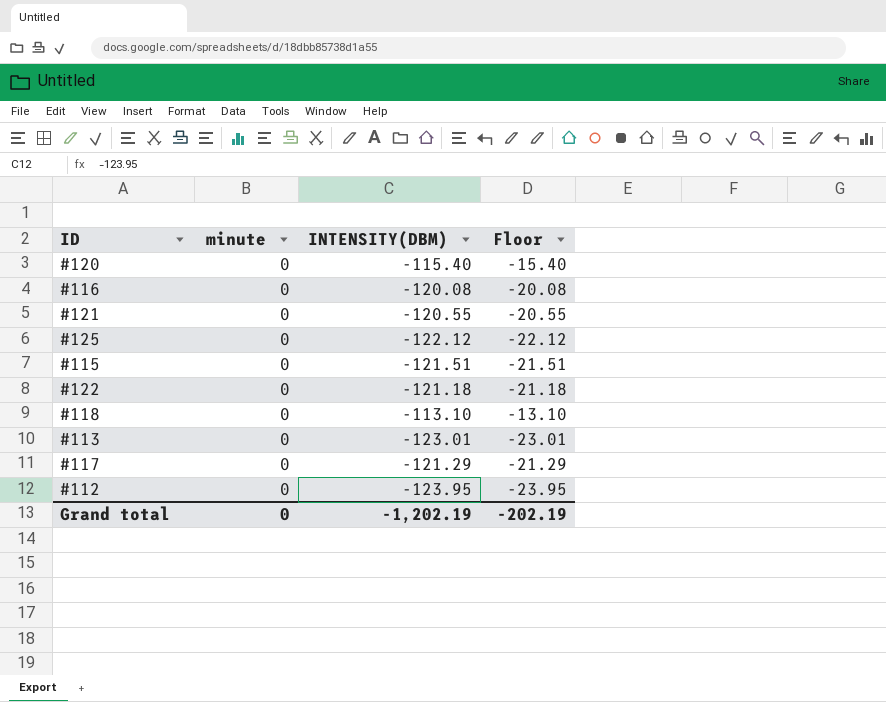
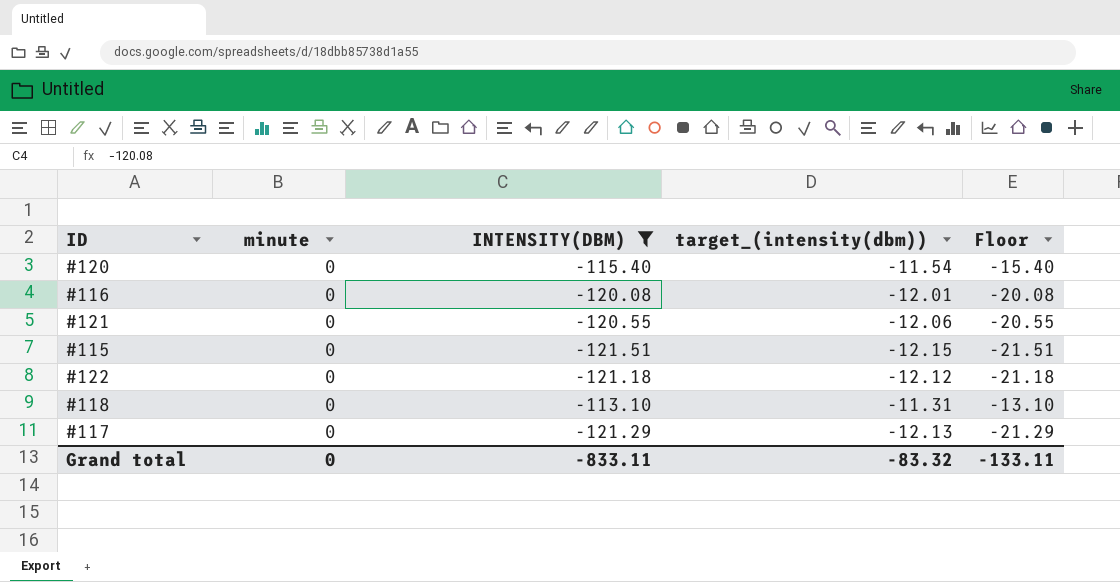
filter: none -> INTENSITY(DBM) >= -121.51
column target_(intensity(dbm)) | formula: none -> [INTENSITY(DBM)] * 0.1
Grand total | INTENSITY(DBM): -1,202.19 -> -833.11
Grand total | Floor: -202.19 -> -133.11

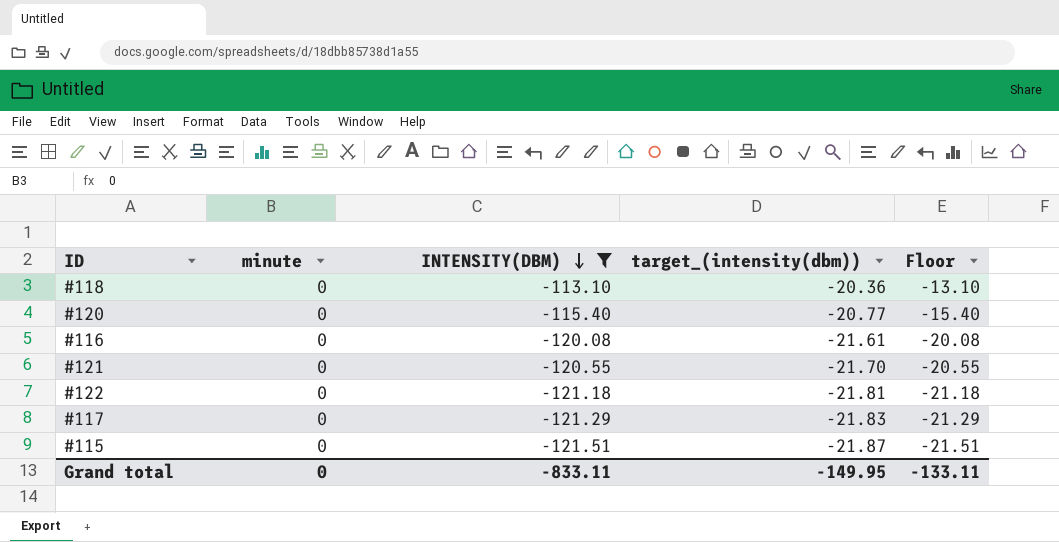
row order: none -> INTENSITY(DBM) descending
column target_(intensity(dbm)) | formula: [INTENSITY(DBM)] * 0.1 -> [INTENSITY(DBM)] * 0.18
Grand total | target_(intensity(dbm)): -83.32 -> -149.95

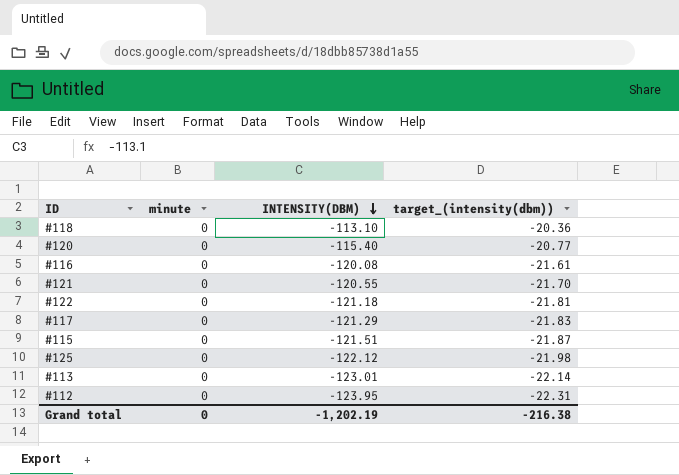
filter: INTENSITY(DBM) >= -121.51 -> none
column Floor | formula: [INTENSITY(DBM)] + 100 -> none
Grand total | INTENSITY(DBM): -833.11 -> -1,202.19
Grand total | target_(intensity(dbm)): -149.95 -> -216.38

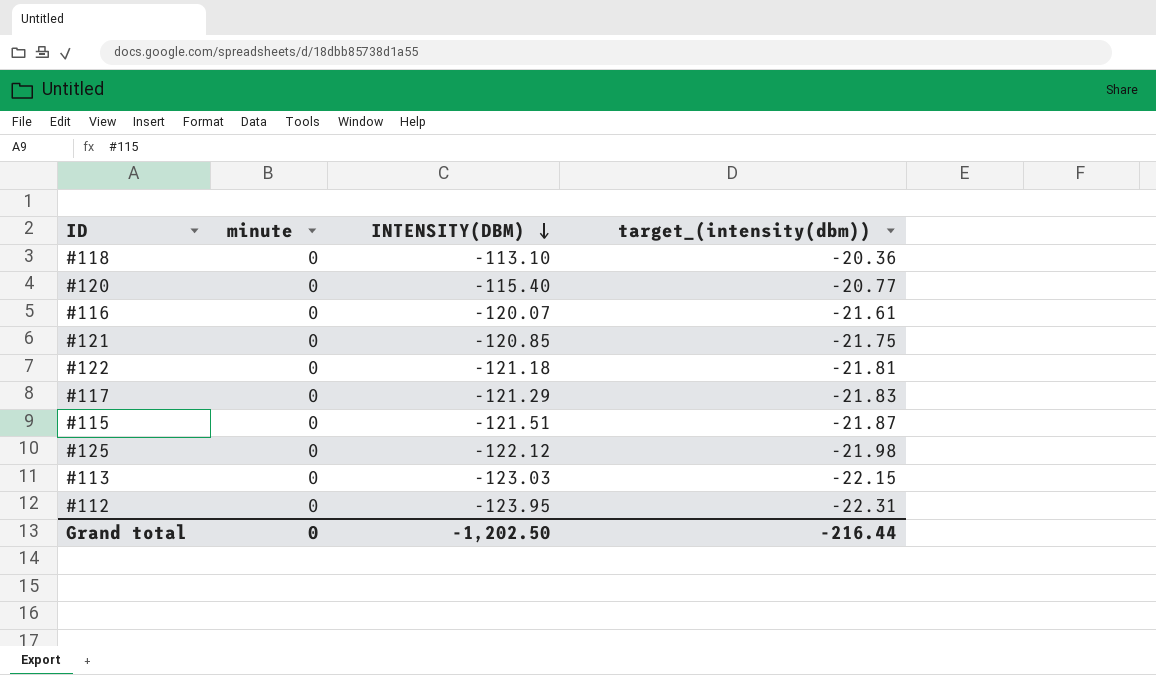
#116 | INTENSITY(DBM): -120.08 -> -120.07
#121 | INTENSITY(DBM): -120.55 -> -120.85
#121 | target_(intensity(dbm)): -21.70 -> -21.75
#113 | INTENSITY(DBM): -123.01 -> -123.03
#113 | target_(intensity(dbm)): -22.14 -> -22.15
Grand total | INTENSITY(DBM): -1,202.19 -> -1,202.50
Grand total | target_(intensity(dbm)): -216.38 -> -216.44

